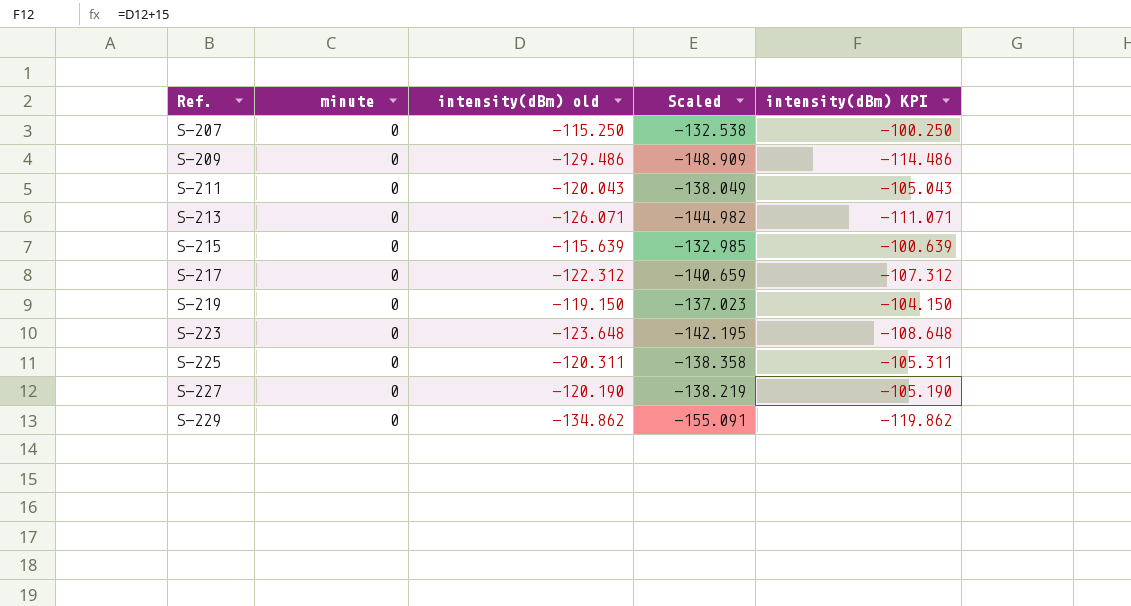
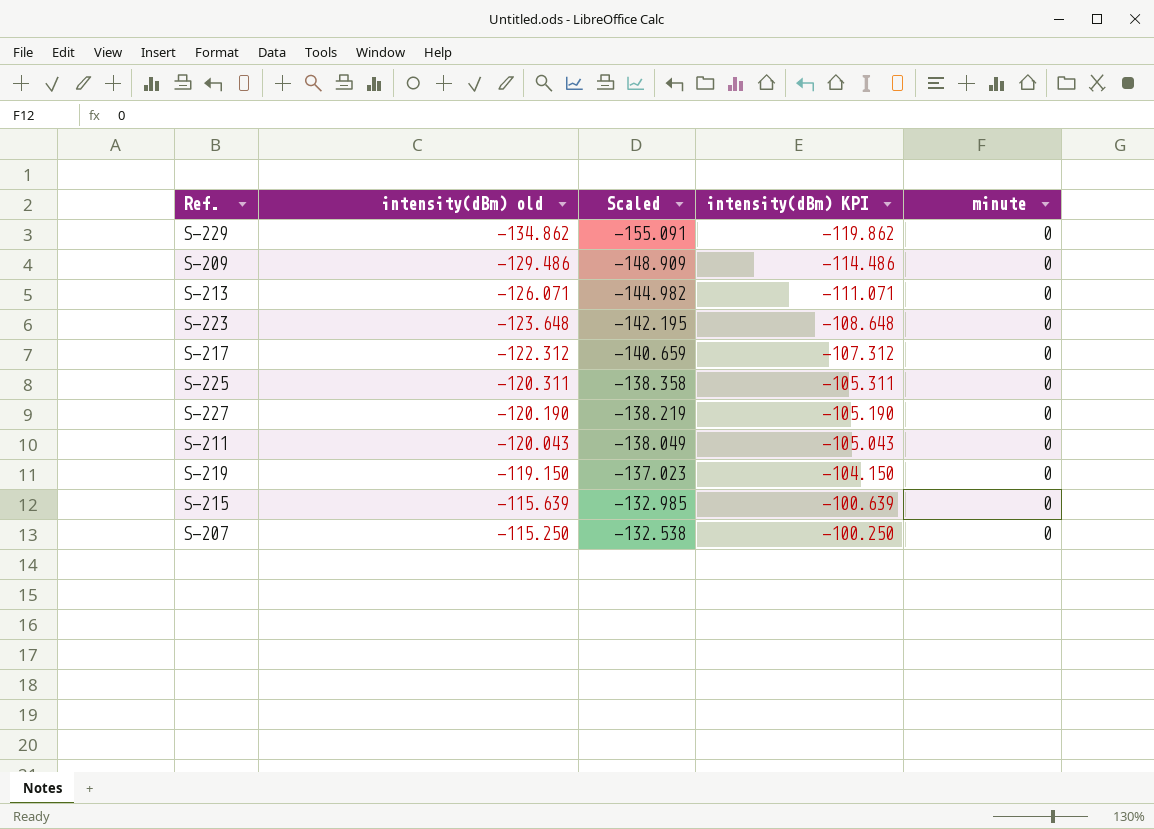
row order: Ref. ascending -> intensity(dBm) old ascending
column minute | position: 2 -> 5

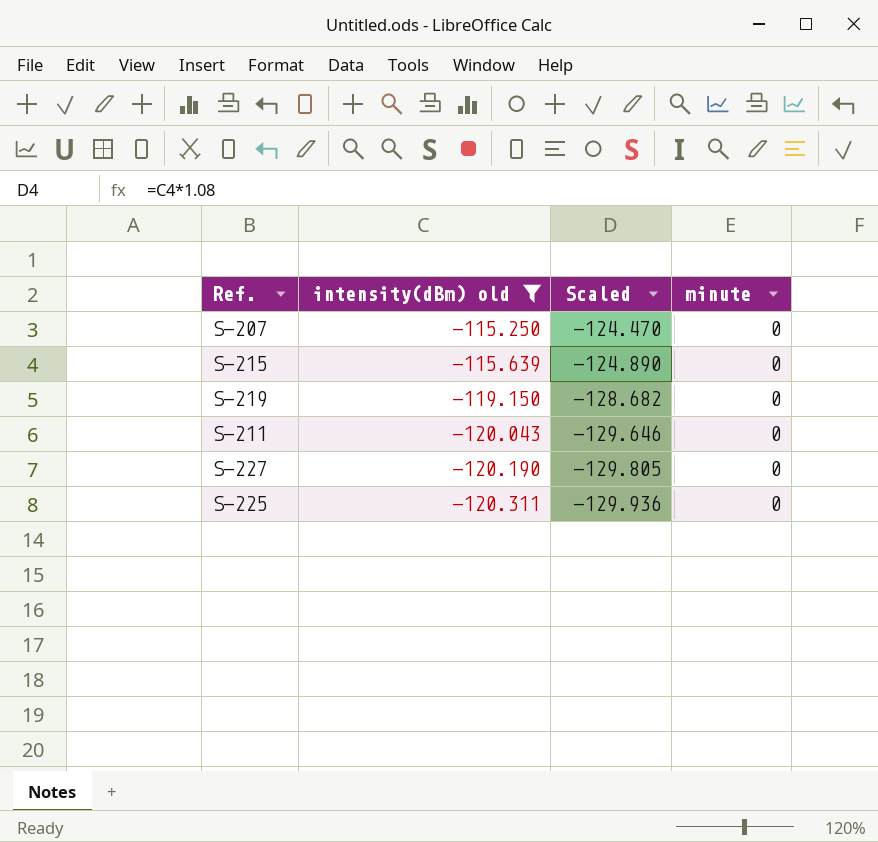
filter: none -> intensity(dBm) old >= -120.311
row order: intensity(dBm) old ascending -> intensity(dBm) old descending
column intensity(dBm) KPI | formula: [intensity(dBm) old] + 15 -> none
column Scaled | formula: [intensity(dBm) old] * 1.15 -> [intensity(dBm) old] * 1.08

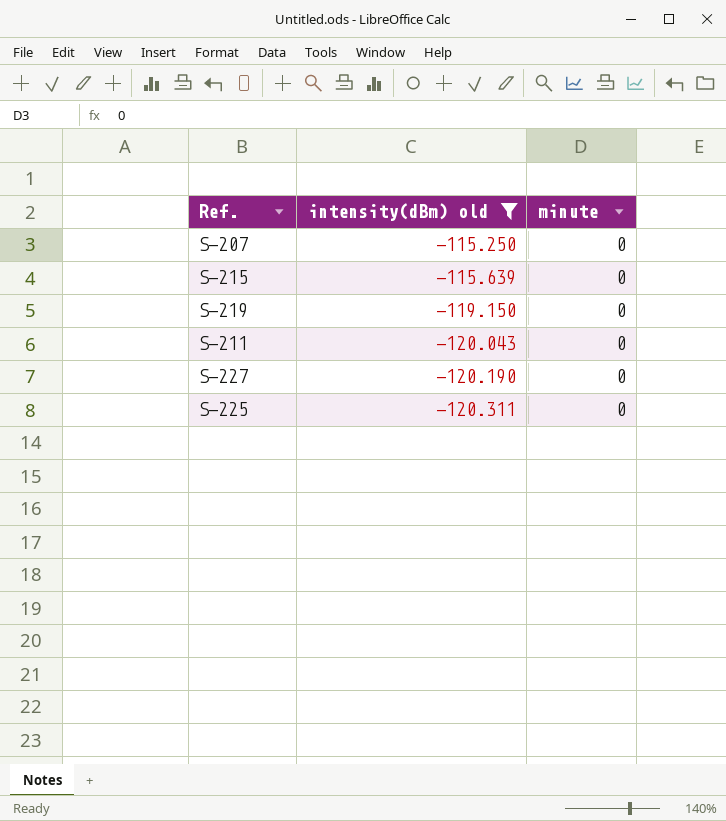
column Scaled | formula: [intensity(dBm) old] * 1.08 -> none

